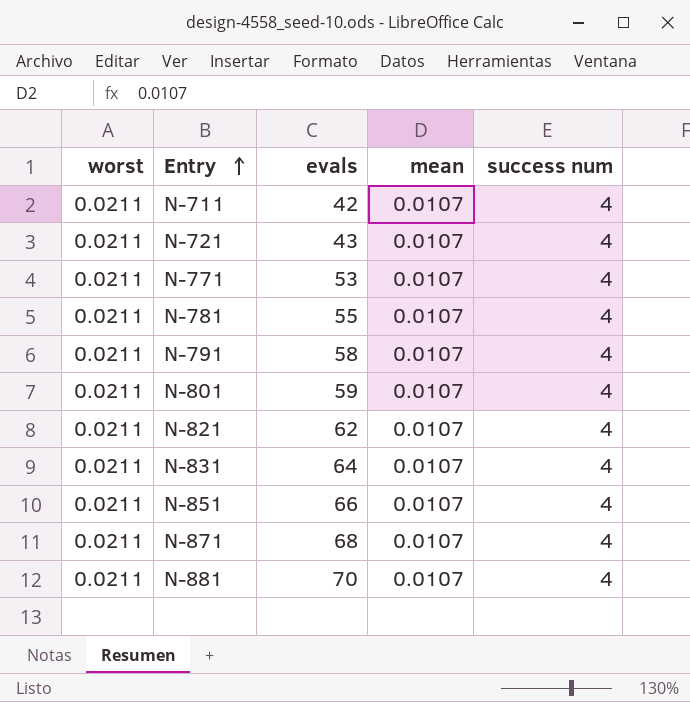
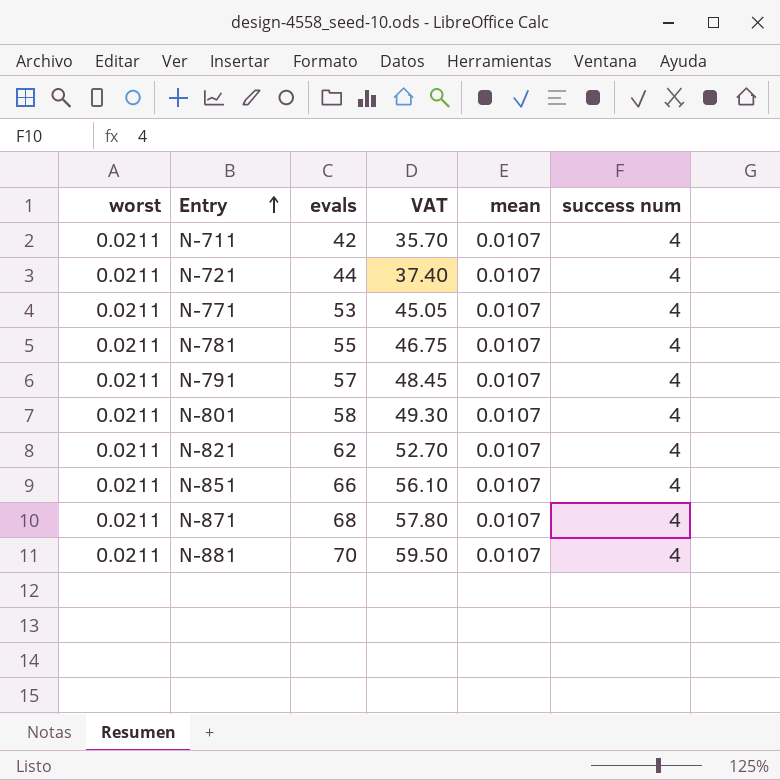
column VAT | formula: none -> [evals] * 0.85
row N-831: 0.0211 | 64 | 0.0107 | 4 -> none
N-721 | evals: 43 -> 44
N-791 | evals: 58 -> 57
N-801 | evals: 59 -> 58

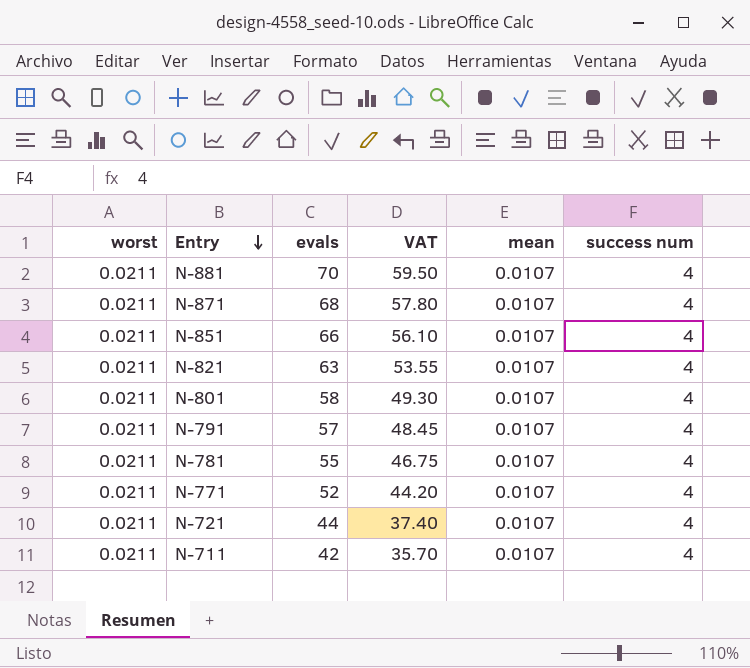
row order: Entry ascending -> Entry descending
N-821 | evals: 62 -> 63
N-821 | VAT: 52.70 -> 53.55
N-771 | evals: 53 -> 52
N-771 | VAT: 45.05 -> 44.20

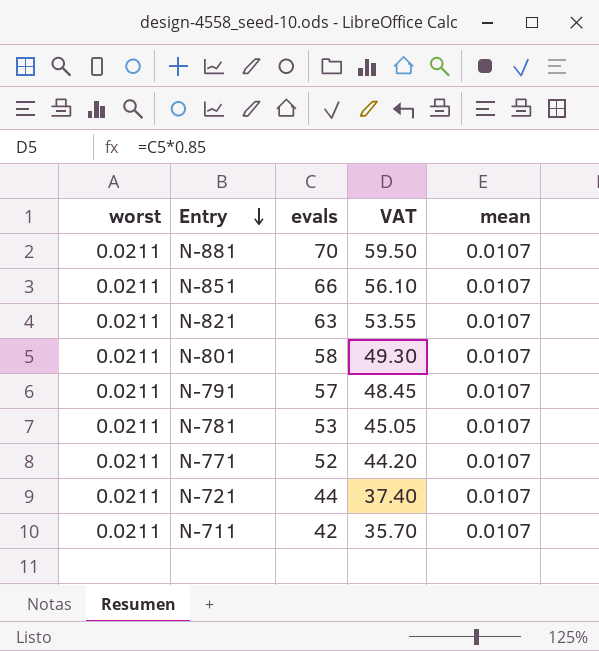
column success num | position: 6 -> none
row N-871: 0.0211 | 68 | 57.80 | 0.0107 | 4 -> none
N-781 | evals: 55 -> 53
N-781 | VAT: 46.75 -> 45.05

